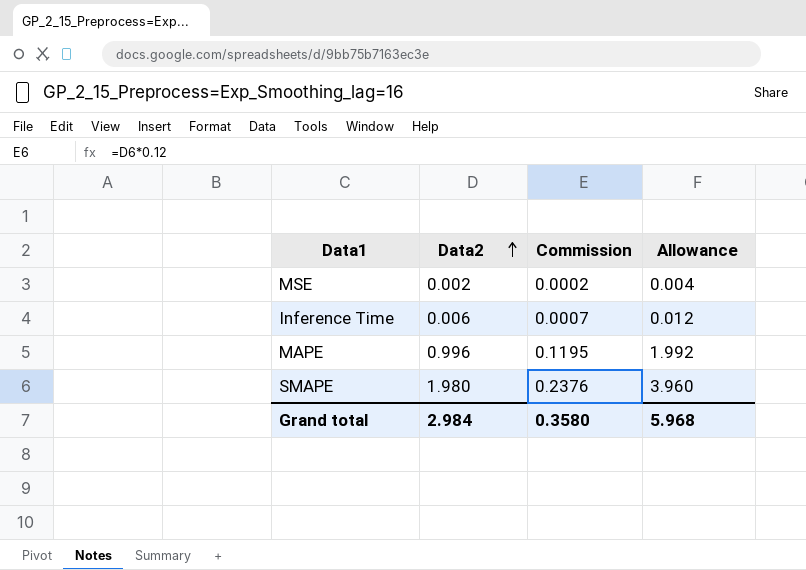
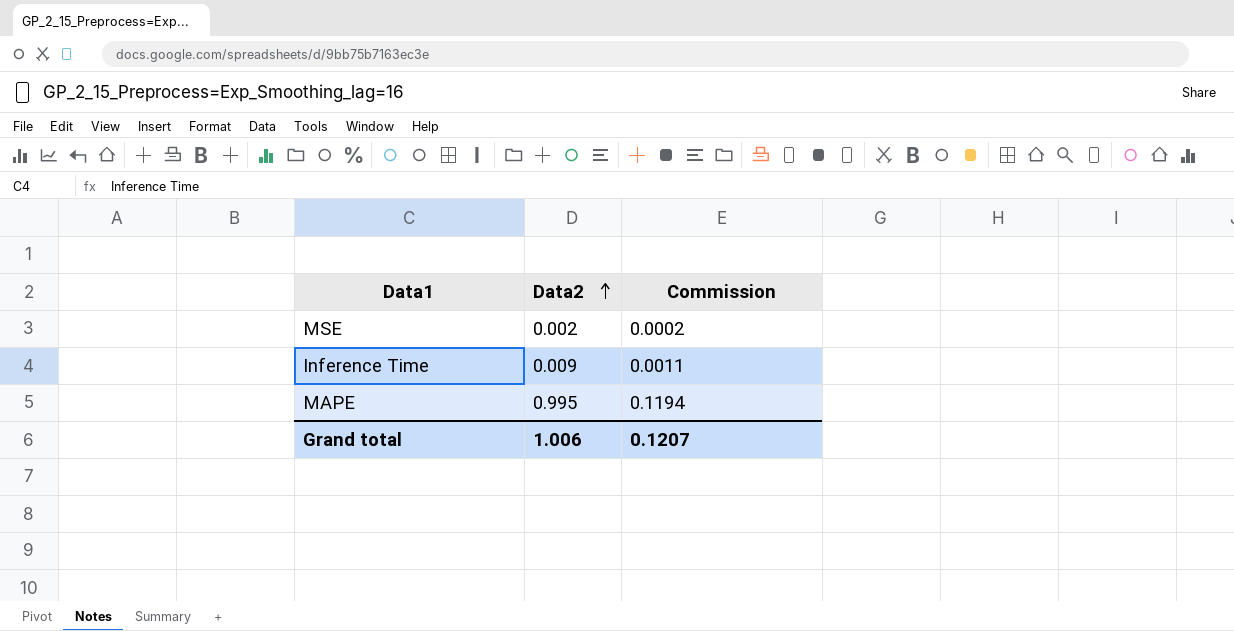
column Allowance | formula: [Data2] * 2 -> none
row SMAPE: 1.980 | 0.2376 | 3.960 -> none
Inference Time | Data2: 0.006 -> 0.009
Inference Time | Commission: 0.0007 -> 0.0011
MAPE | Data2: 0.996 -> 0.995
MAPE | Commission: 0.1195 -> 0.1194
Grand total | Data2: 2.984 -> 1.006
Grand total | Commission: 0.3580 -> 0.1207

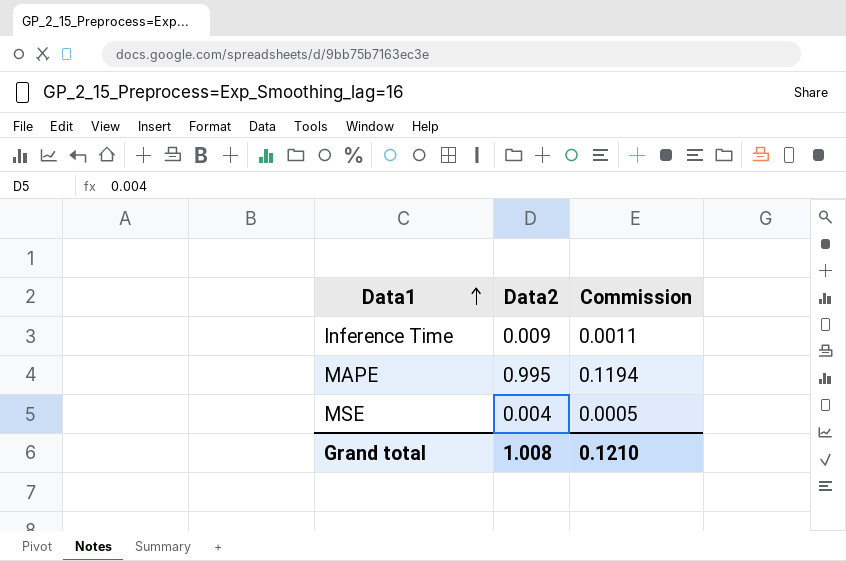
row order: Data2 ascending -> Data1 ascending
MSE | Data2: 0.002 -> 0.004
MSE | Commission: 0.0002 -> 0.0005
Grand total | Data2: 1.006 -> 1.008
Grand total | Commission: 0.1207 -> 0.1210

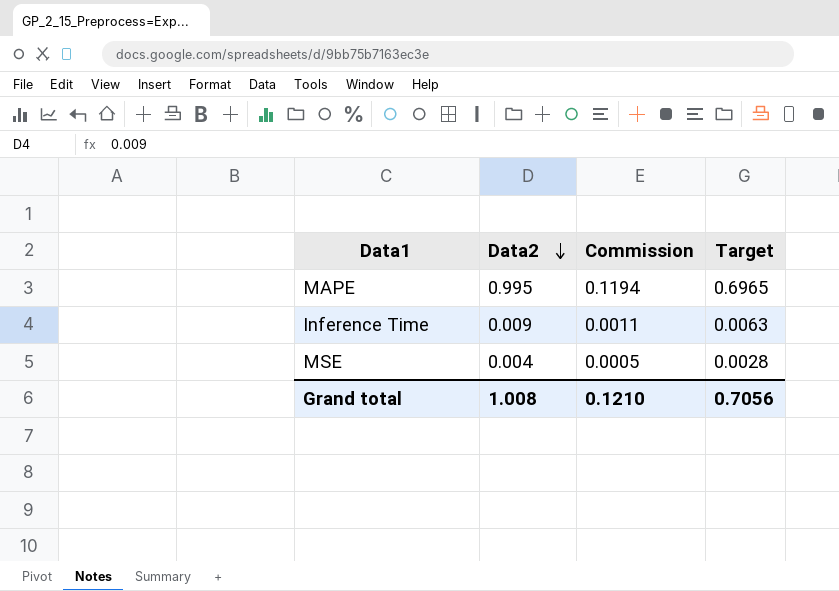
row order: Data1 ascending -> Data2 descending
column Target | formula: none -> [Data2] * 0.7

